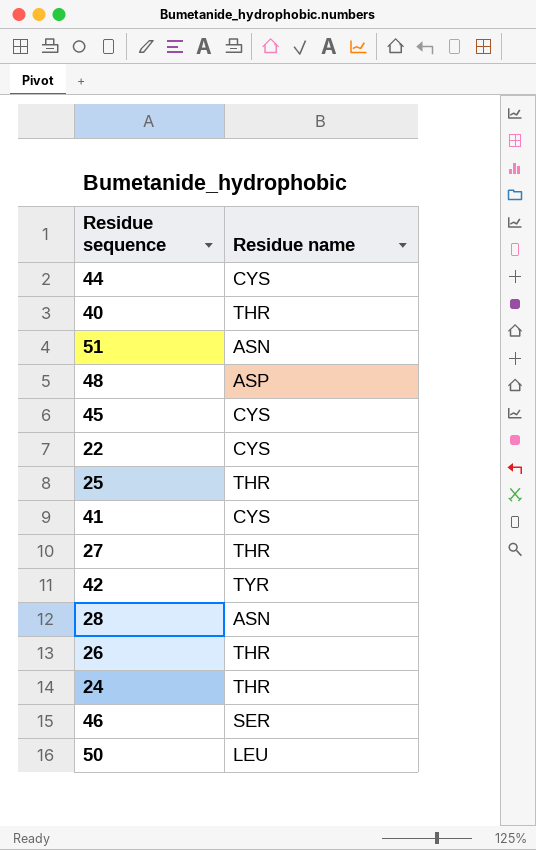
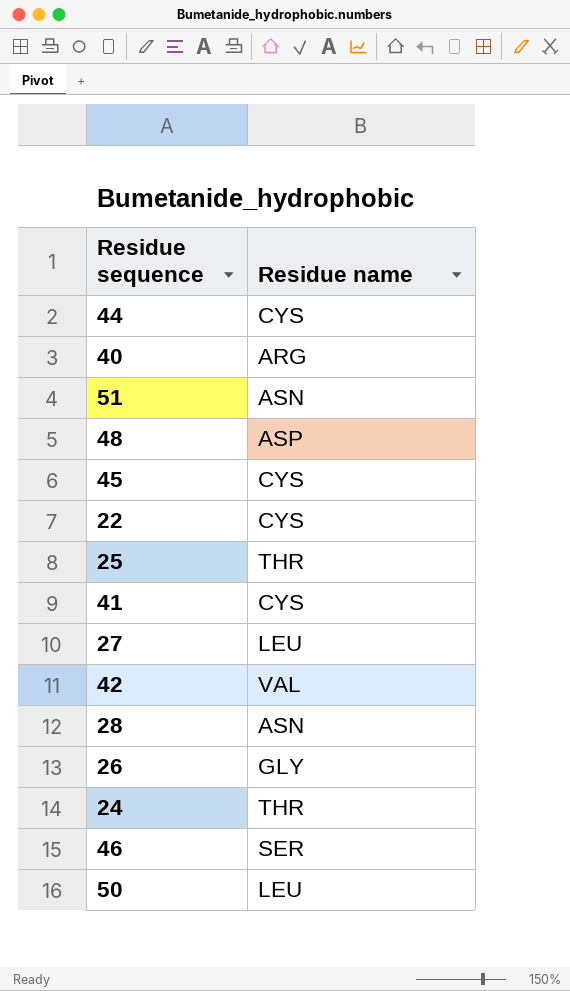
40 | Residue name: THR -> ARG
27 | Residue name: THR -> LEU
42 | Residue name: TYR -> VAL
26 | Residue name: THR -> GLY

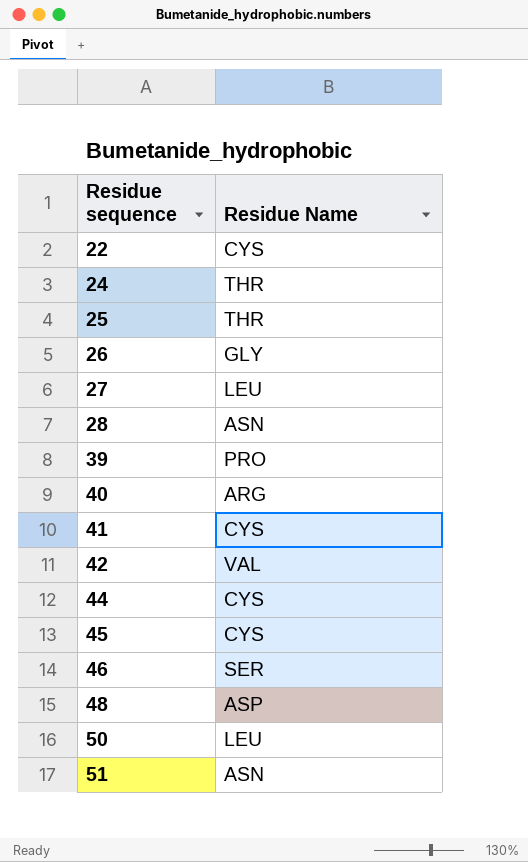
row order: none -> Residue sequence ascending
column name: Residue name -> Residue Name
row 39: none -> PRO

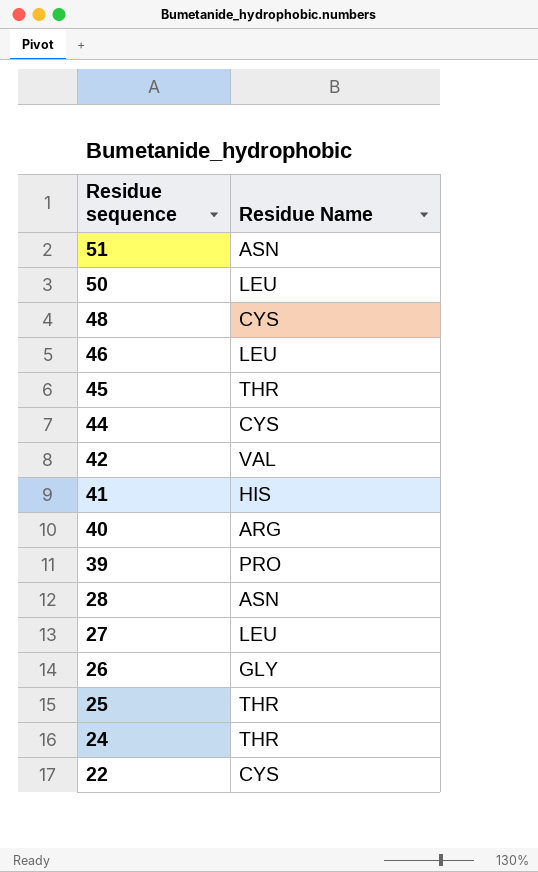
row order: Residue sequence ascending -> Residue sequence descending
48 | Residue Name: ASP -> CYS
46 | Residue Name: SER -> LEU
45 | Residue Name: CYS -> THR
41 | Residue Name: CYS -> HIS

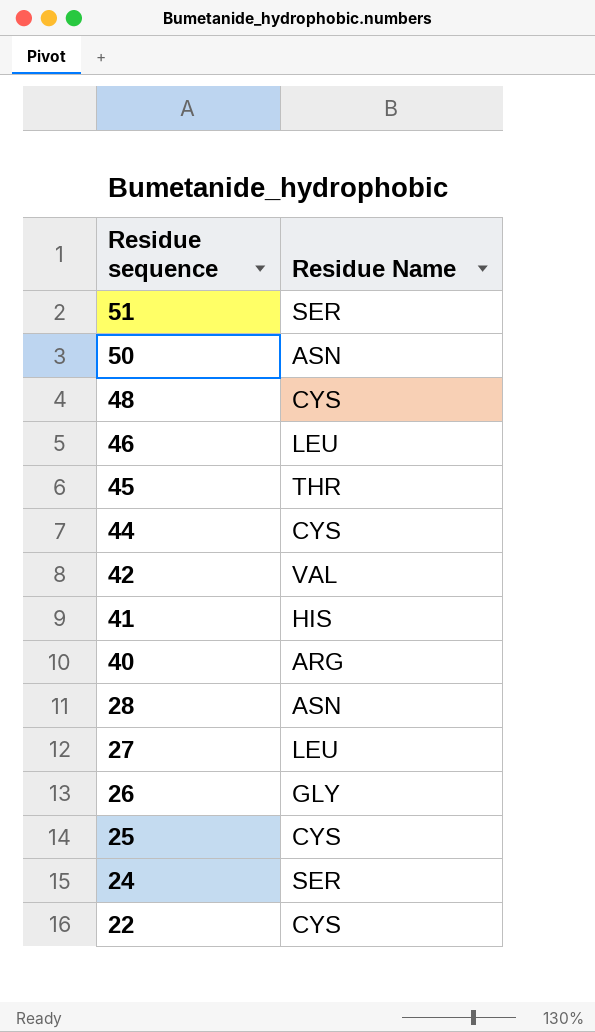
row 39: PRO -> none
51 | Residue Name: ASN -> SER
50 | Residue Name: LEU -> ASN
25 | Residue Name: THR -> CYS
24 | Residue Name: THR -> SER

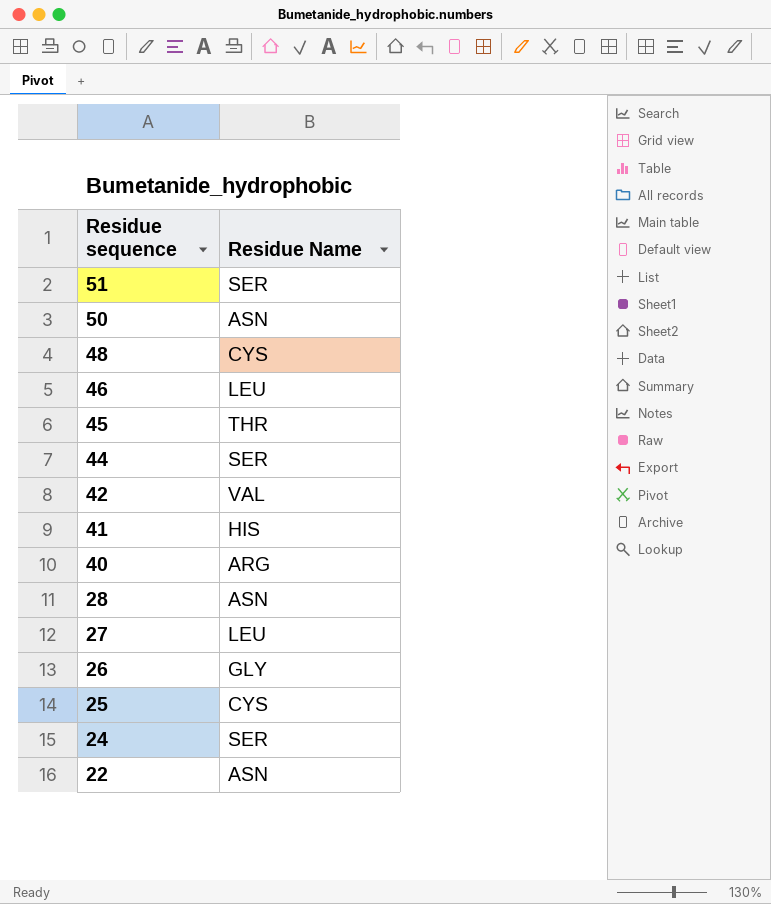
44 | Residue Name: CYS -> SER
22 | Residue Name: CYS -> ASN

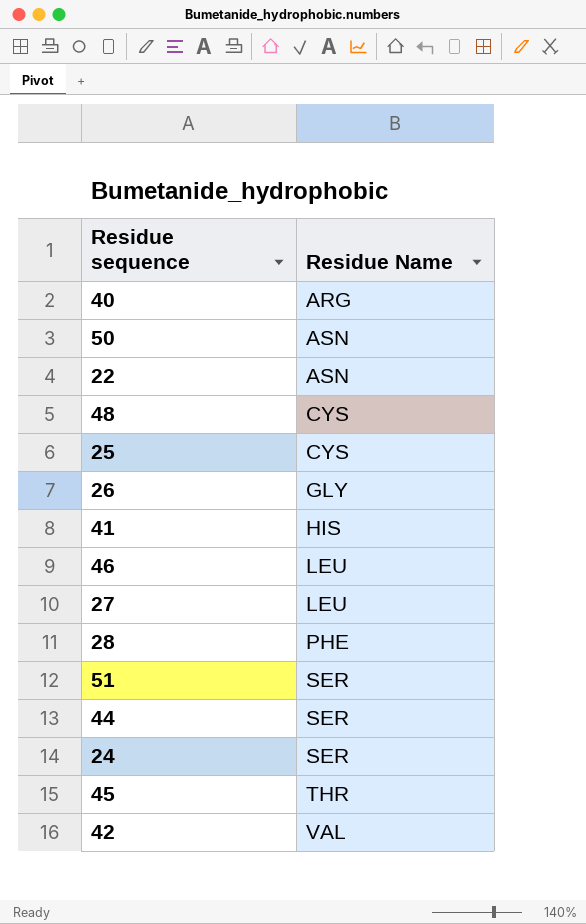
row order: Residue sequence descending -> Residue Name ascending
28 | Residue Name: ASN -> PHE

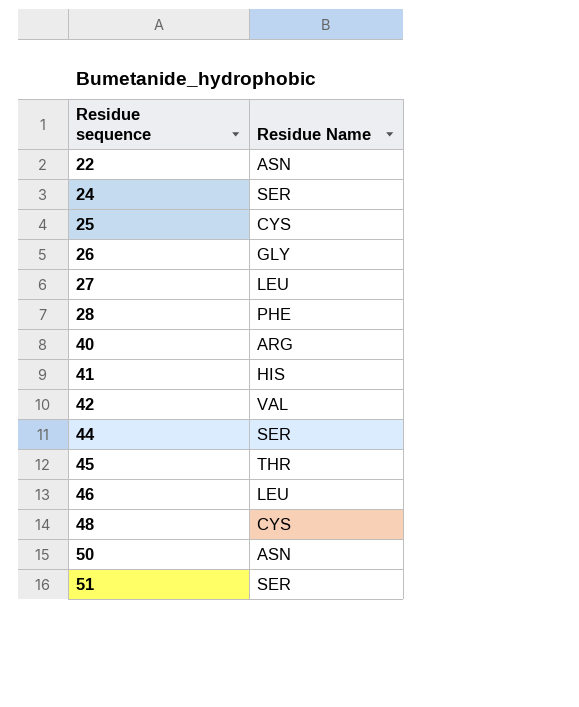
row order: Residue Name ascending -> Residue sequence ascending

